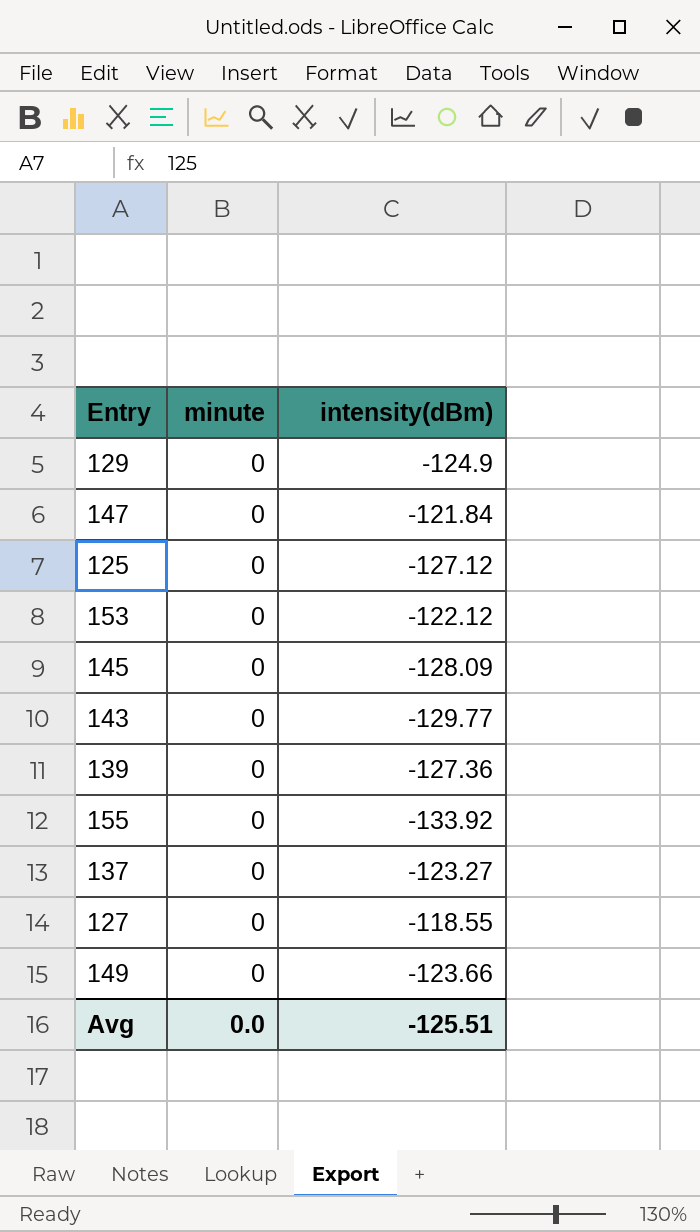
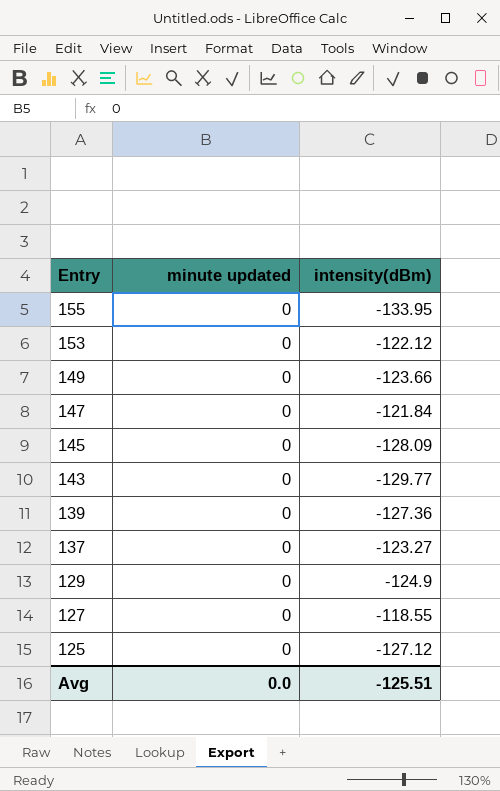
row order: none -> Entry descending
column name: minute -> minute updated
155 | intensity(dBm): -133.92 -> -133.95

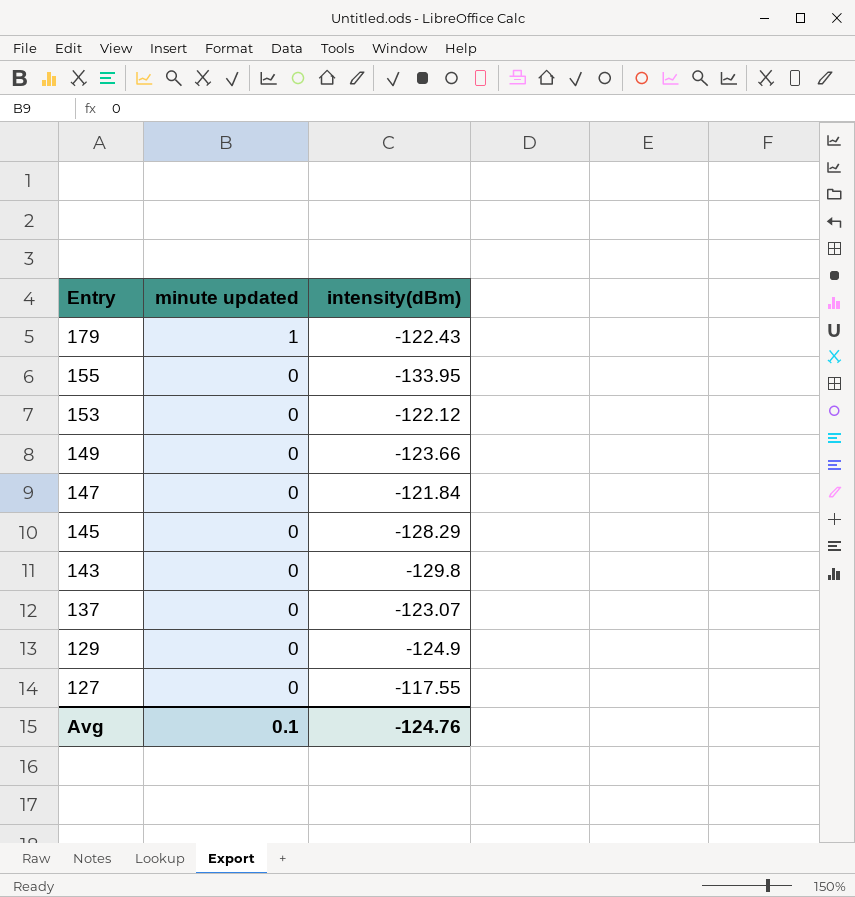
row 139: 0 | -127.36 -> none
row 125: 0 | -127.12 -> none
row 179: none -> 1 | -122.43
145 | intensity(dBm): -128.09 -> -128.29
143 | intensity(dBm): -129.77 -> -129.8
137 | intensity(dBm): -123.27 -> -123.07
127 | intensity(dBm): -118.55 -> -117.55
Avg | minute updated: 0.0 -> 0.1
Avg | intensity(dBm): -125.51 -> -124.76

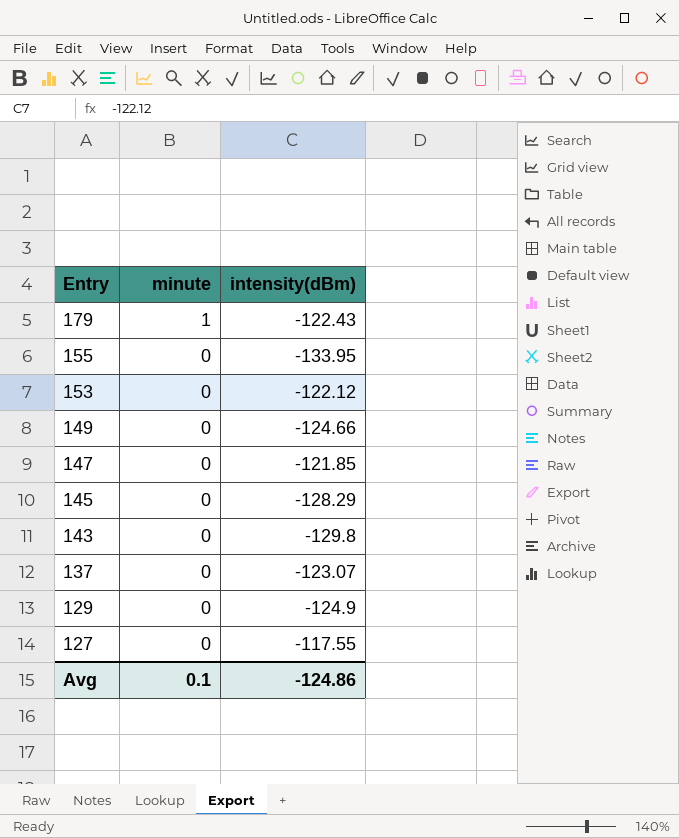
column name: minute updated -> minute
149 | intensity(dBm): -123.66 -> -124.66
147 | intensity(dBm): -121.84 -> -121.85
Avg | intensity(dBm): -124.76 -> -124.86

